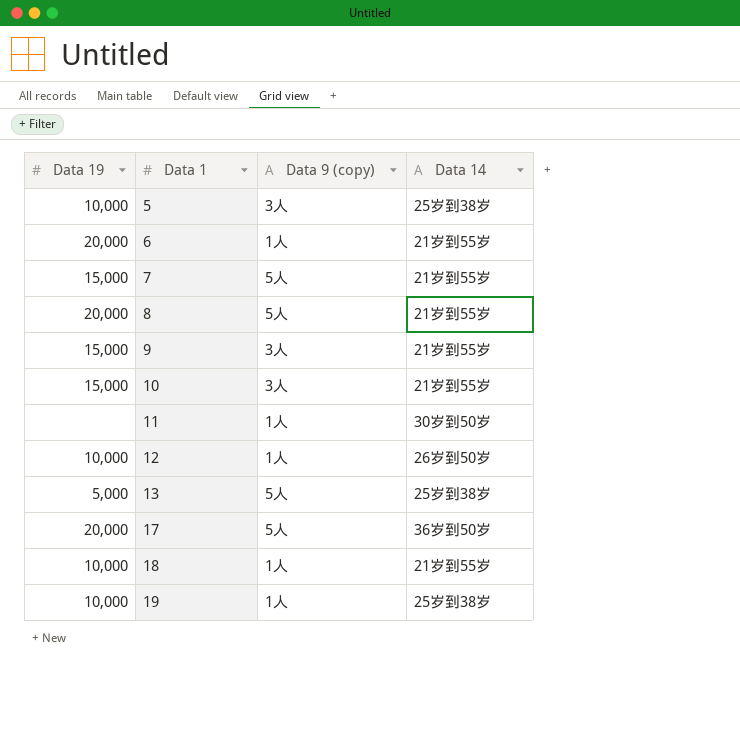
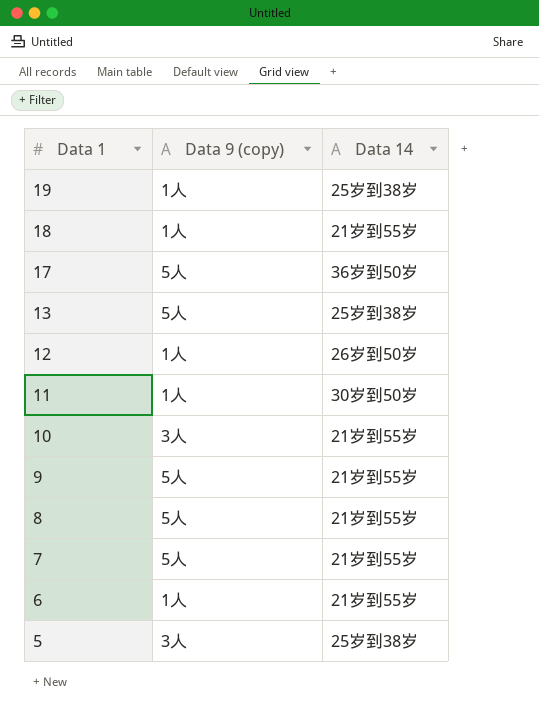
row order: Data 1 ascending -> Data 1 descending
column Data 19 | position: 1 -> none
9 | Data 9 (copy): 3人 -> 5人

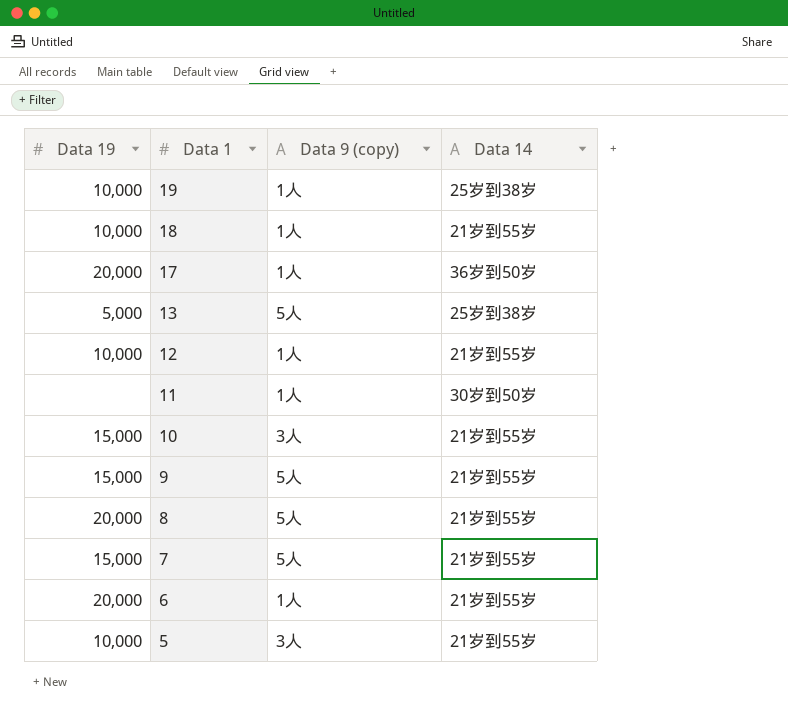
column Data 19 | position: none -> 1
17 | Data 9 (copy): 5人 -> 1人
12 | Data 14: 26岁到50岁 -> 21岁到55岁
5 | Data 14: 25岁到38岁 -> 21岁到55岁

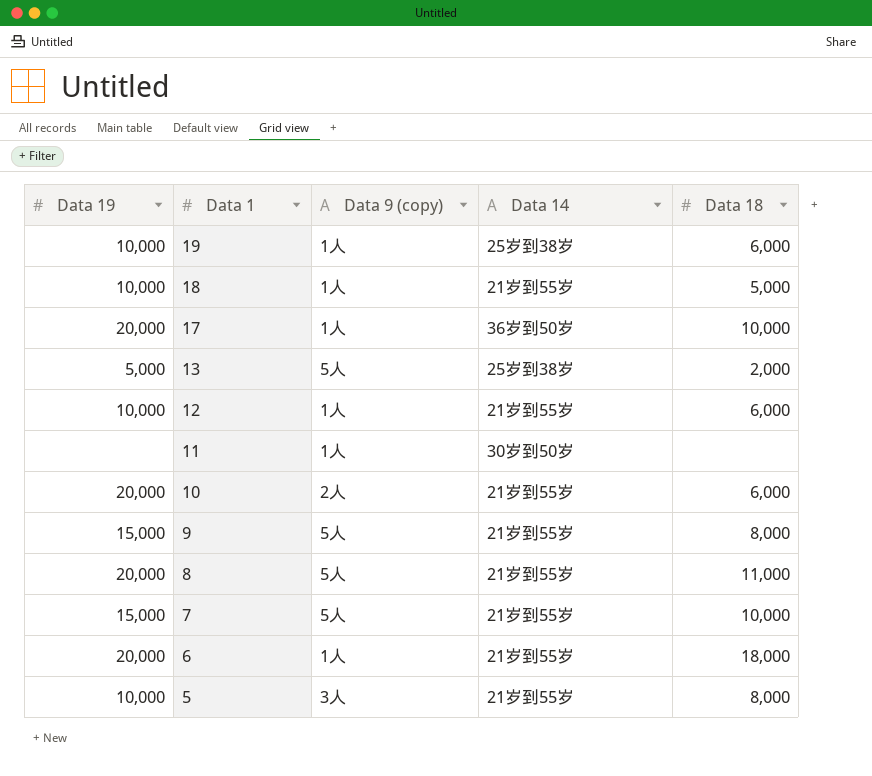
column Data 18 | position: none -> 5
10 | Data 19: 15,000 -> 20,000
10 | Data 9 (copy): 3人 -> 2人

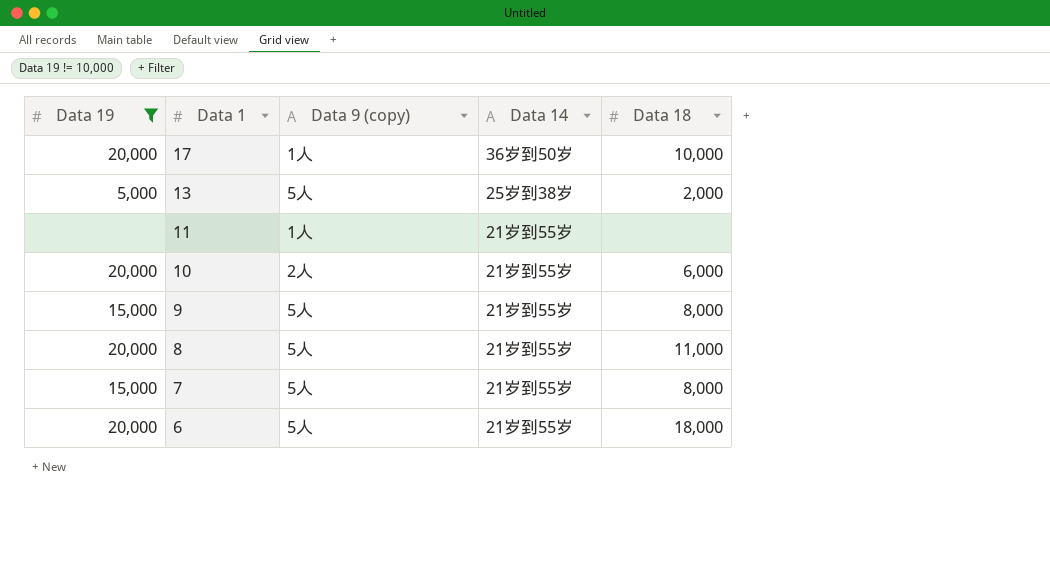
filter: none -> Data 19 != 10,000
11 | Data 14: 30岁到50岁 -> 21岁到55岁
7 | Data 18: 10,000 -> 8,000
6 | Data 9 (copy): 1人 -> 5人

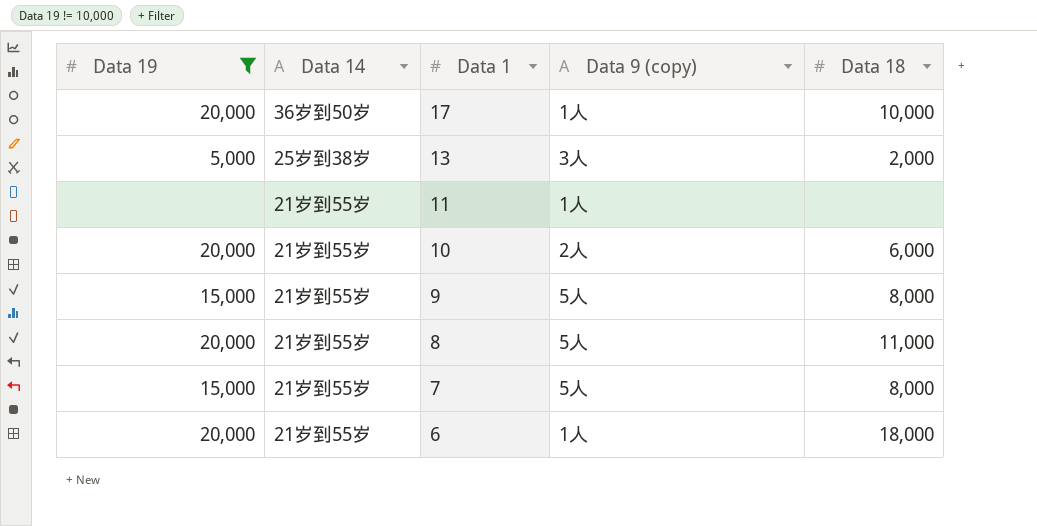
column Data 14 | position: 4 -> 2
13 | Data 9 (copy): 5人 -> 3人
6 | Data 9 (copy): 5人 -> 1人

